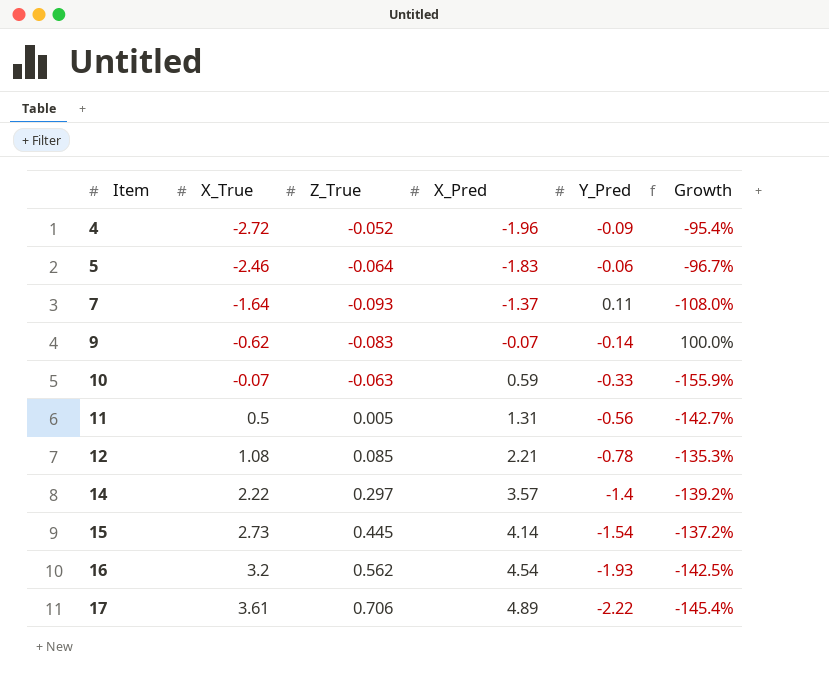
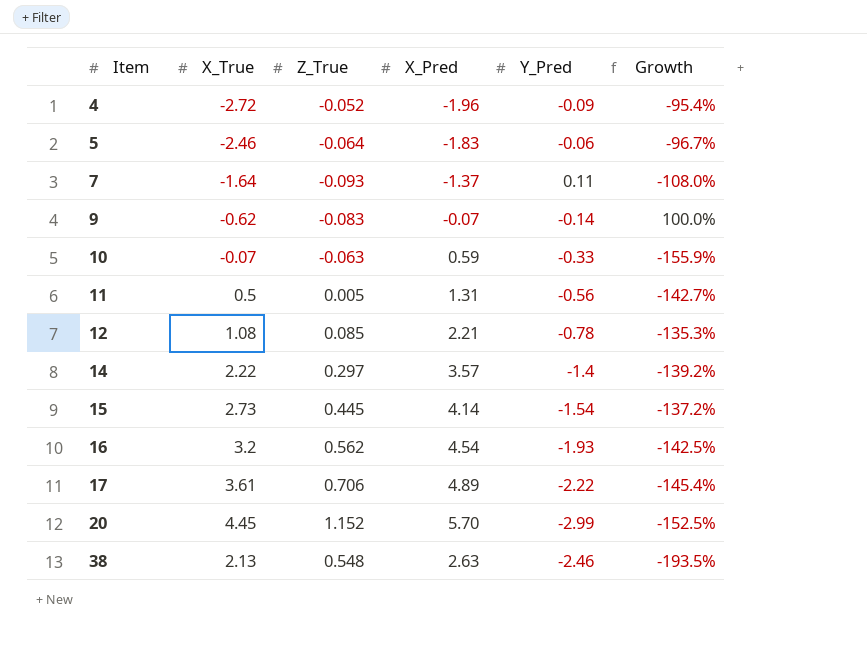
row 20: none -> 4.45 | 1.152 | 5.70 | -2.99 | -152.5%
row 38: none -> 2.13 | 0.548 | 2.63 | -2.46 | -193.5%

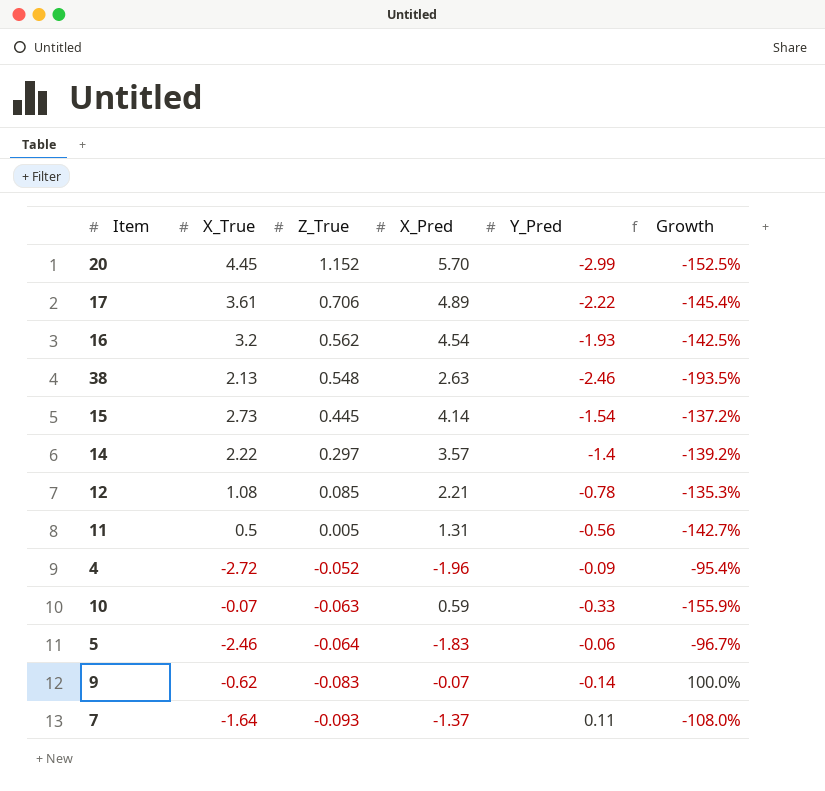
row order: Item ascending -> Z_True descending

